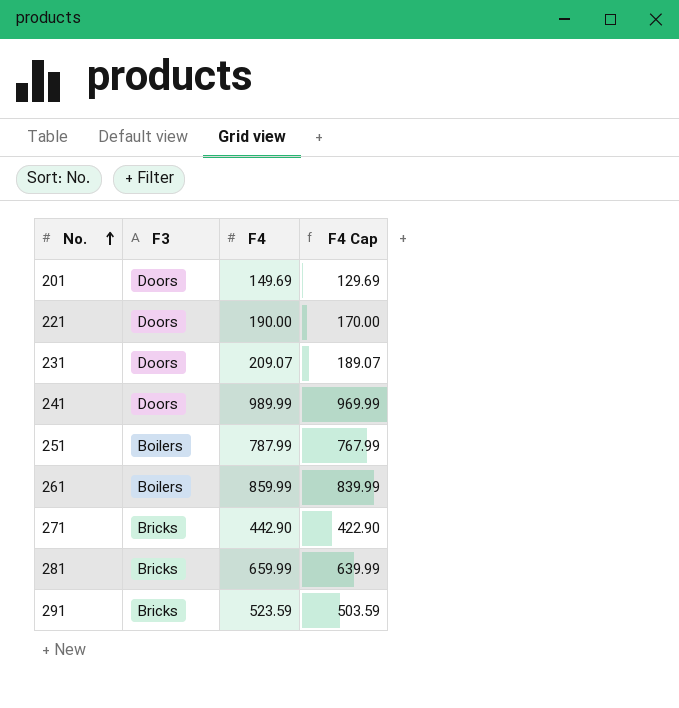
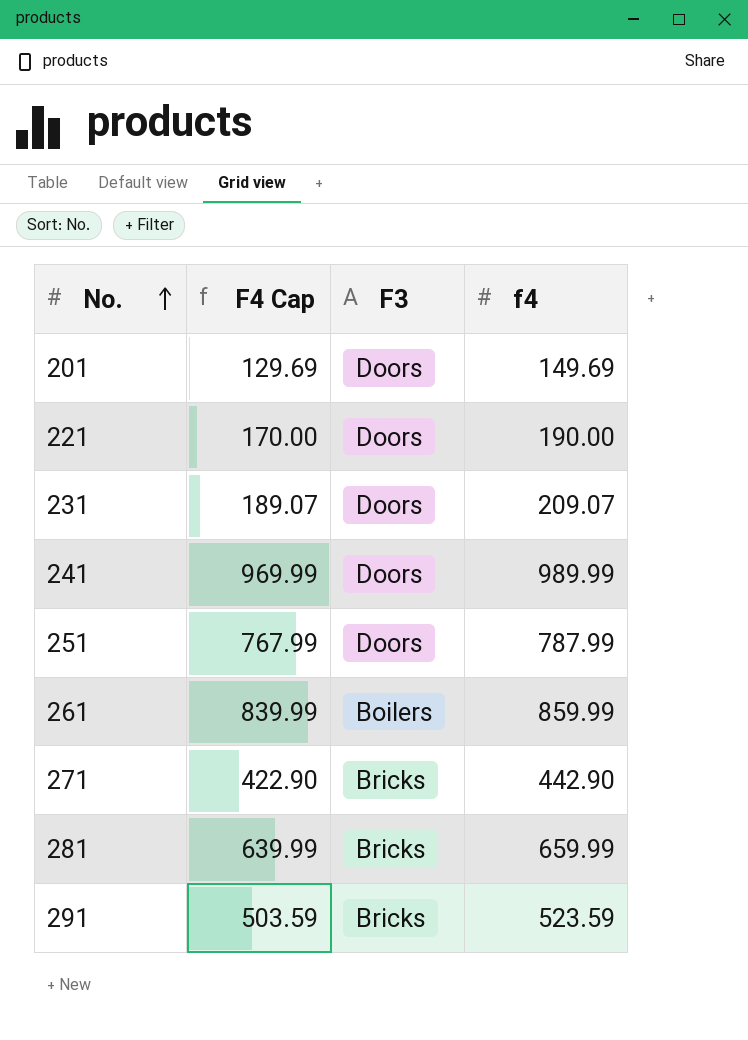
column F4 Cap | position: 4 -> 2
column name: F4 -> f4
251 | F3: Boilers -> Doors

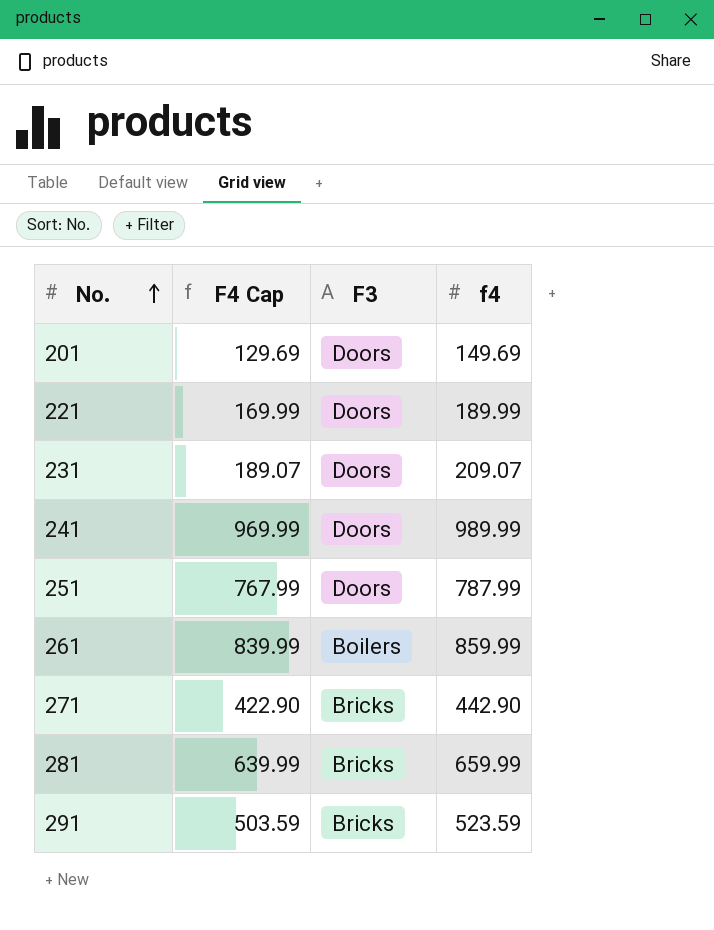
221 | F4 Cap: 170.00 -> 169.99
221 | f4: 190.00 -> 189.99

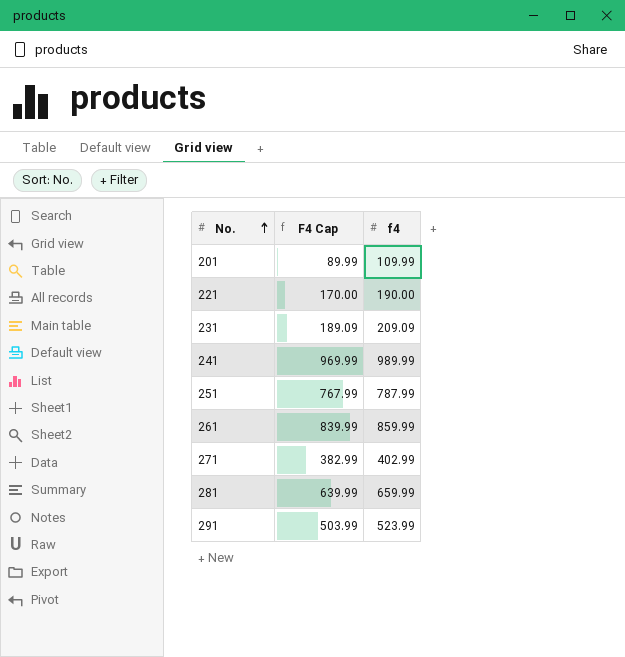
column F3 | position: 3 -> none
201 | F4 Cap: 129.69 -> 89.99
201 | f4: 149.69 -> 109.99
221 | F4 Cap: 169.99 -> 170.00
221 | f4: 189.99 -> 190.00
231 | F4 Cap: 189.07 -> 189.09
231 | f4: 209.07 -> 209.09
271 | F4 Cap: 422.90 -> 382.99
271 | f4: 442.90 -> 402.99
291 | F4 Cap: 503.59 -> 503.99
291 | f4: 523.59 -> 523.99

